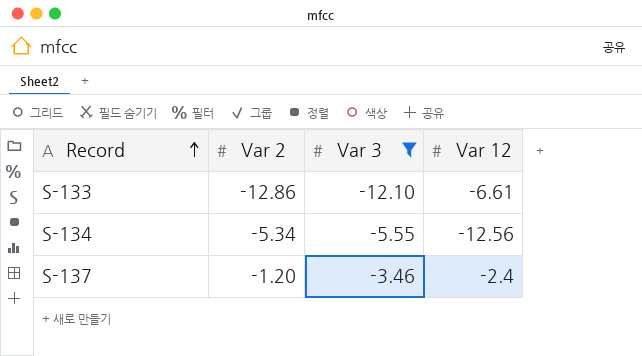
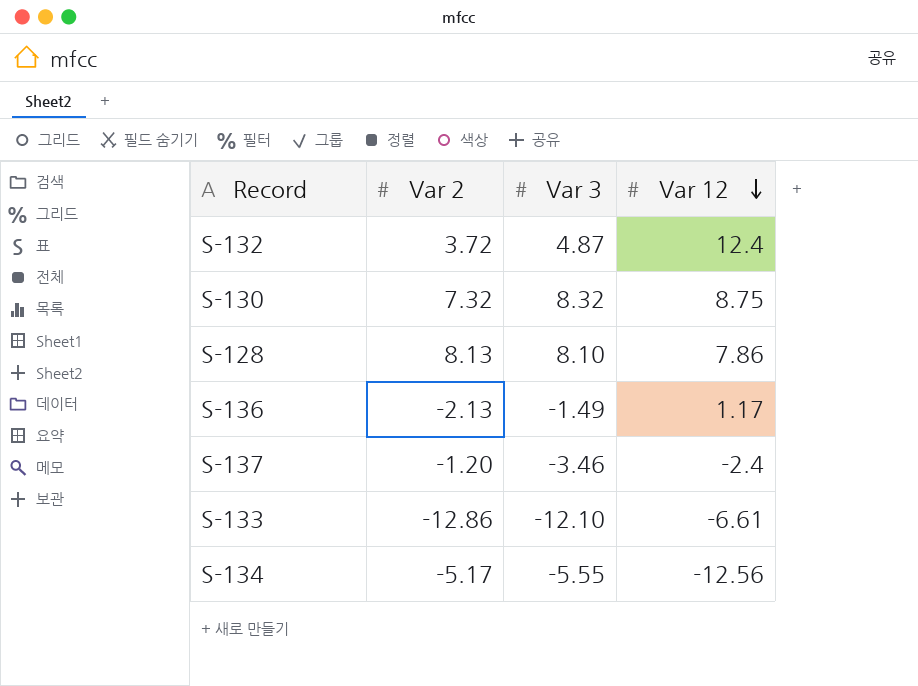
filter: Var 3 <= -3.46 -> none
row order: Record ascending -> Var 12 descending
S-134 | Var 2: -5.34 -> -5.17

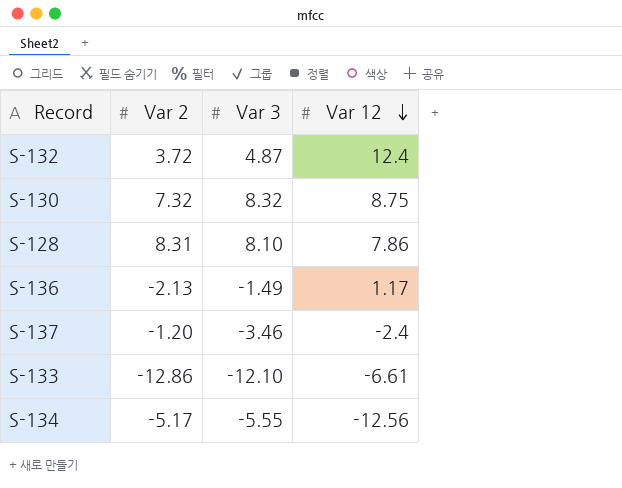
S-128 | Var 2: 8.13 -> 8.31

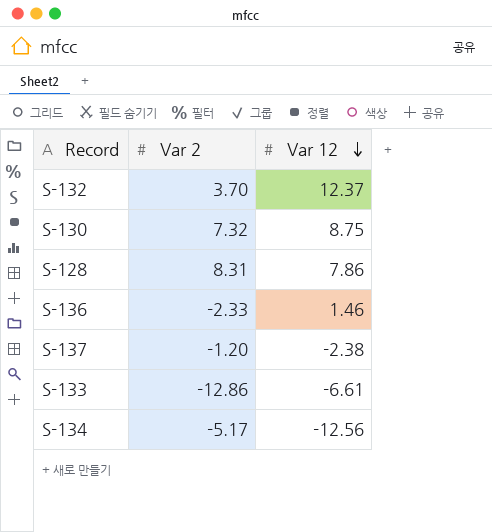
column Var 3 | position: 3 -> none
S-132 | Var 2: 3.72 -> 3.70
S-132 | Var 12: 12.4 -> 12.37
S-136 | Var 2: -2.13 -> -2.33
S-136 | Var 12: 1.17 -> 1.46
S-137 | Var 12: -2.4 -> -2.38

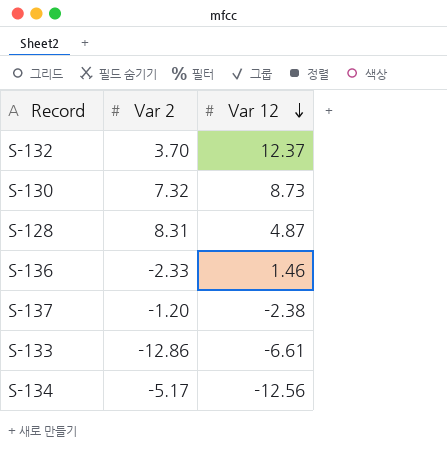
S-130 | Var 12: 8.75 -> 8.73
S-128 | Var 12: 7.86 -> 4.87

